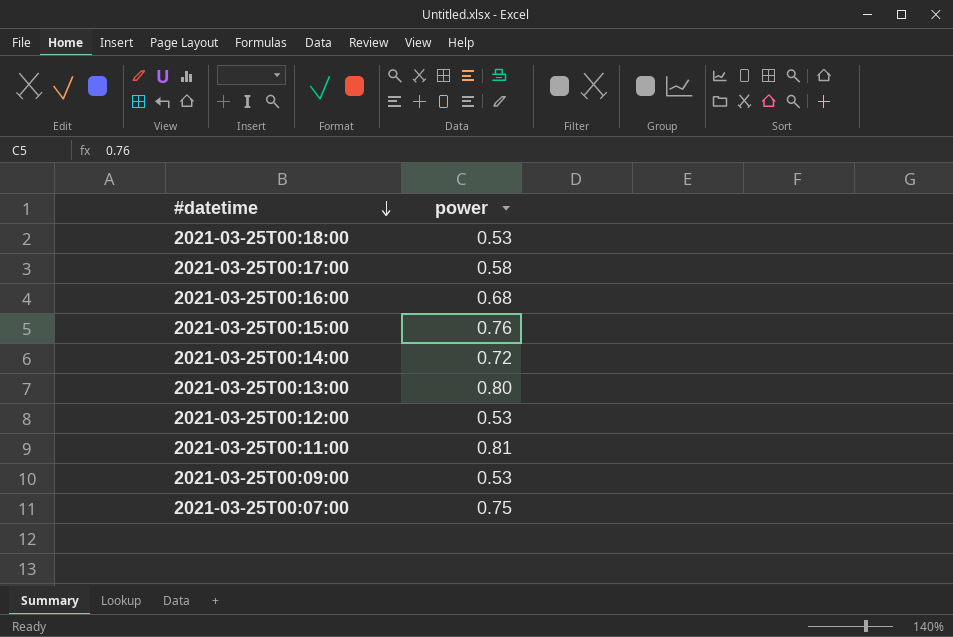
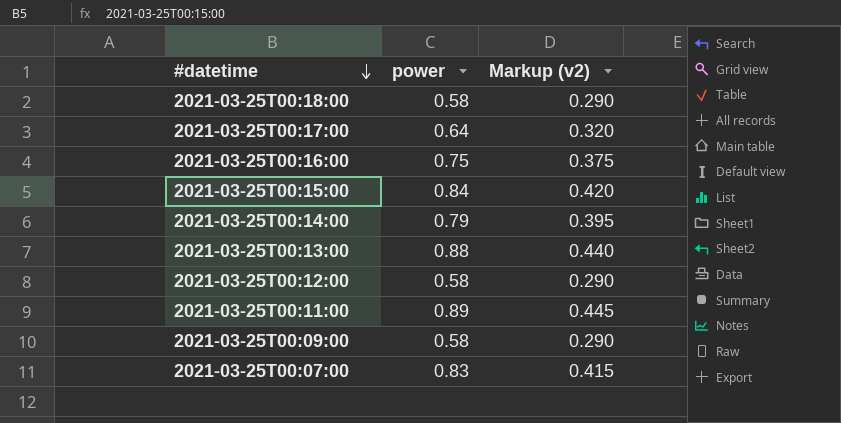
column Markup (v2) | formula: none -> [power] * 0.5
2021-03-25T00:18:00 | power: 0.53 -> 0.58
2021-03-25T00:17:00 | power: 0.58 -> 0.64
2021-03-25T00:16:00 | power: 0.68 -> 0.75
2021-03-25T00:15:00 | power: 0.76 -> 0.84
2021-03-25T00:14:00 | power: 0.72 -> 0.79
2021-03-25T00:13:00 | power: 0.80 -> 0.88
2021-03-25T00:12:00 | power: 0.53 -> 0.58
2021-03-25T00:11:00 | power: 0.81 -> 0.89
2021-03-25T00:09:00 | power: 0.53 -> 0.58
2021-03-25T00:07:00 | power: 0.75 -> 0.83

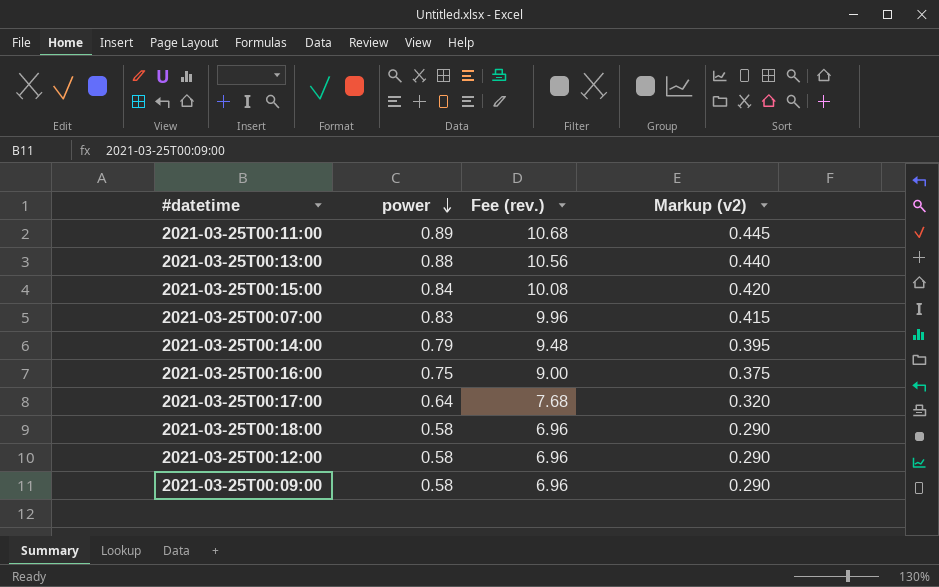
row order: #datetime descending -> power descending
column Fee (rev.) | formula: none -> [power] * 12

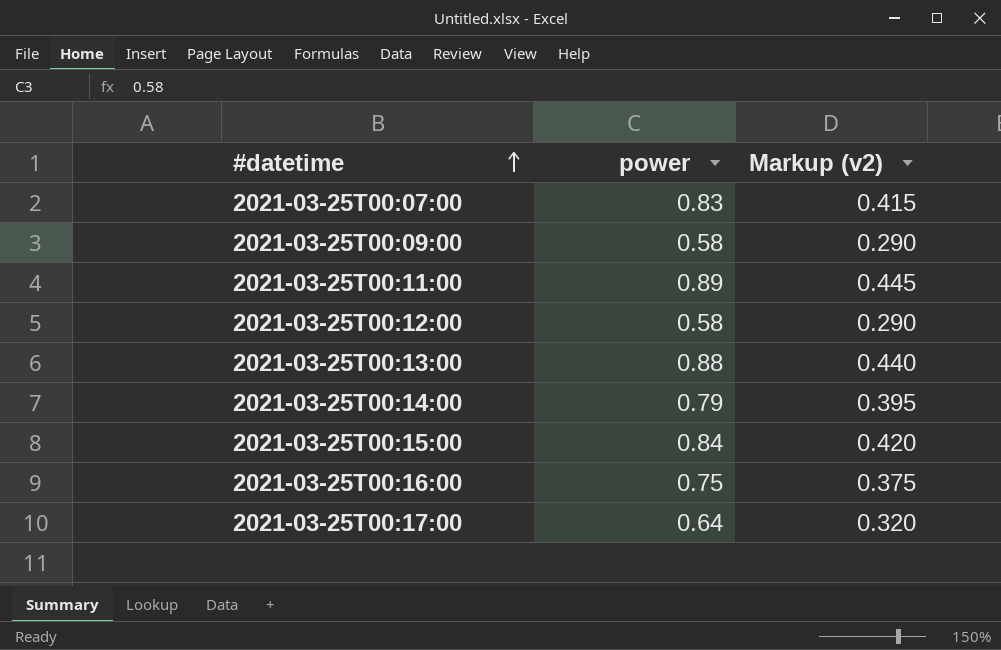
row order: power descending -> #datetime ascending
column Fee (rev.) | formula: [power] * 12 -> none
row 2021-03-25T00:18:00: 0.58 | 6.96 | 0.290 -> none

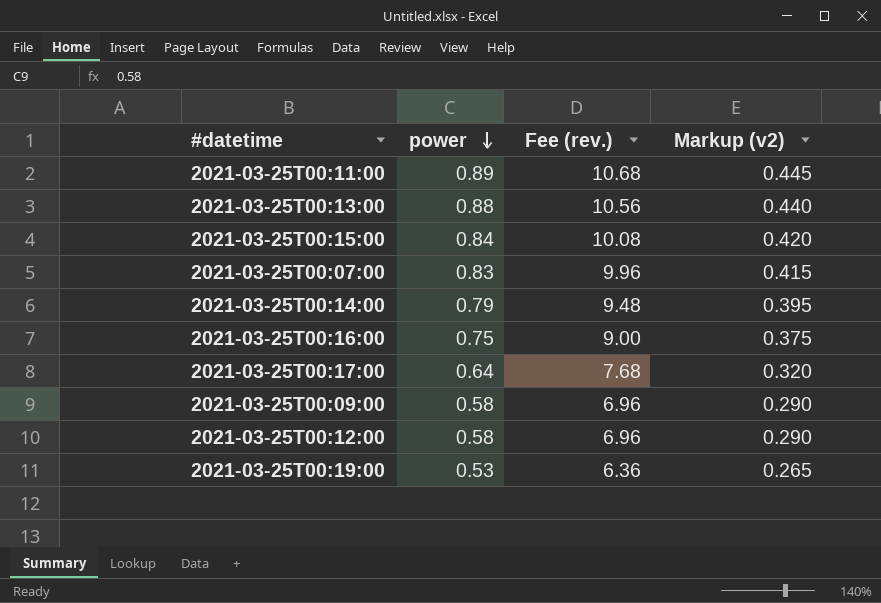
row order: #datetime ascending -> power descending
column Fee (rev.) | formula: none -> [power] * 12
row 2021-03-25T00:19:00: none -> 0.53 | 6.36 | 0.265

